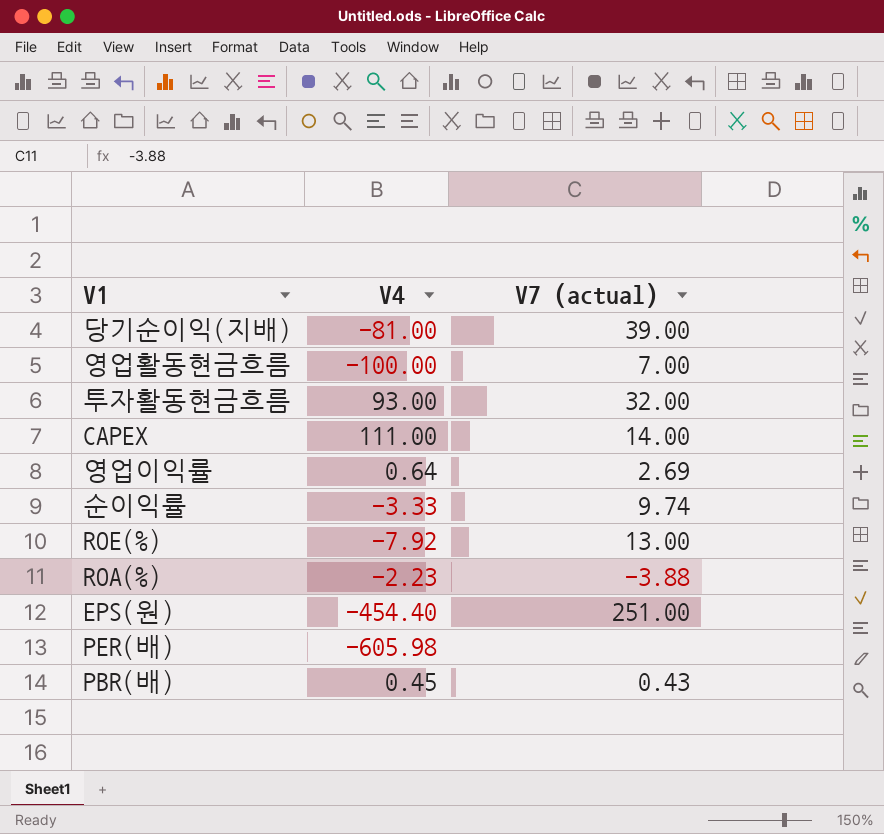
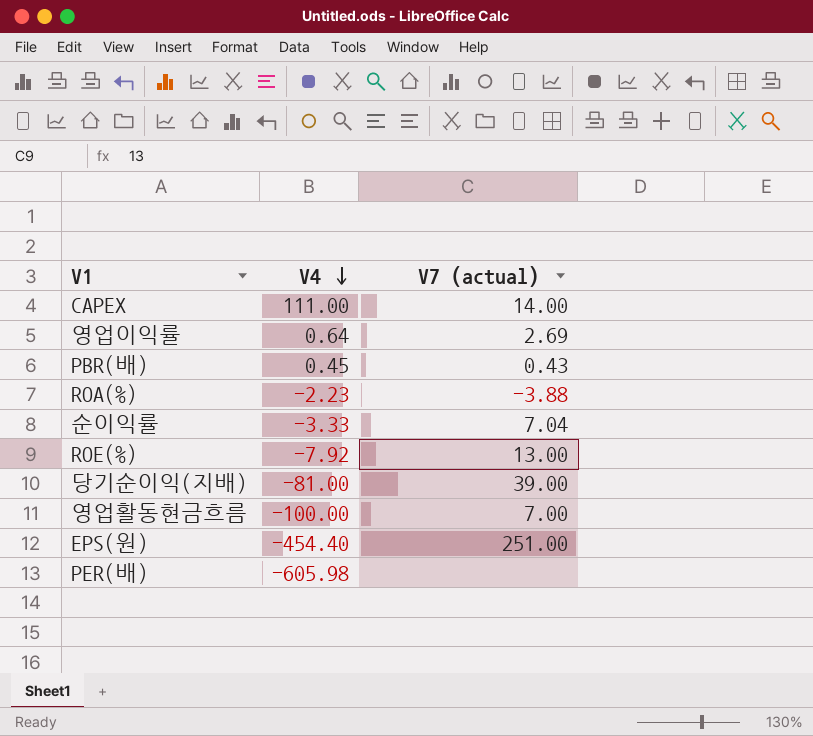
row order: none -> V4 descending
row 투자활동현금흐름: 93.00 | 32.00 -> none
순이익률 | V7 (actual): 9.74 -> 7.04

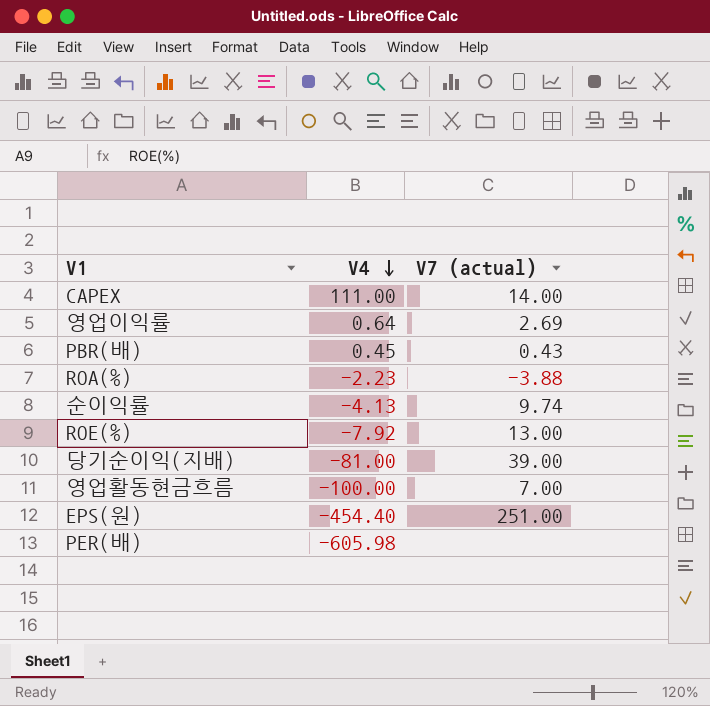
순이익률 | V4: -3.33 -> -4.13
순이익률 | V7 (actual): 7.04 -> 9.74

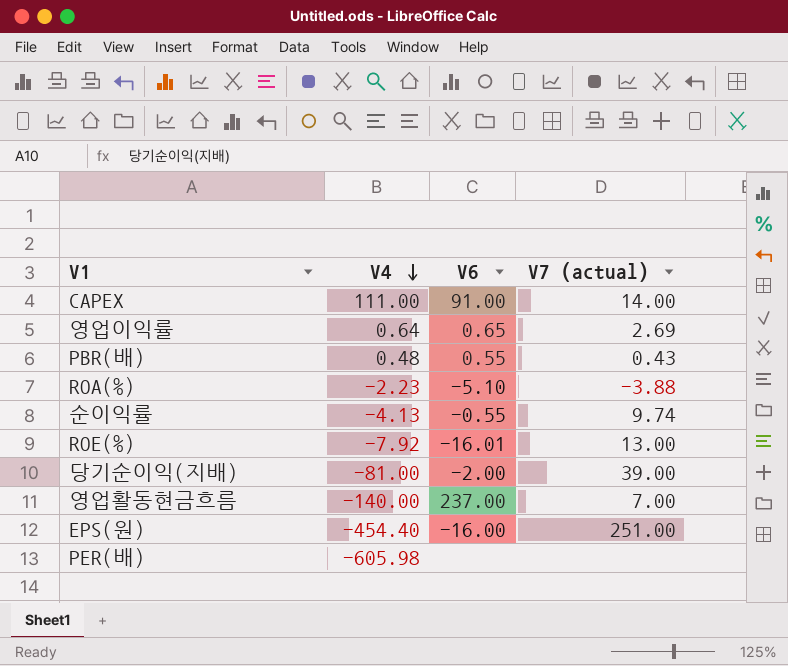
column V6 | position: none -> 3
PBR(배) | V4: 0.45 -> 0.48
영업활동현금흐름 | V4: -100.00 -> -140.00

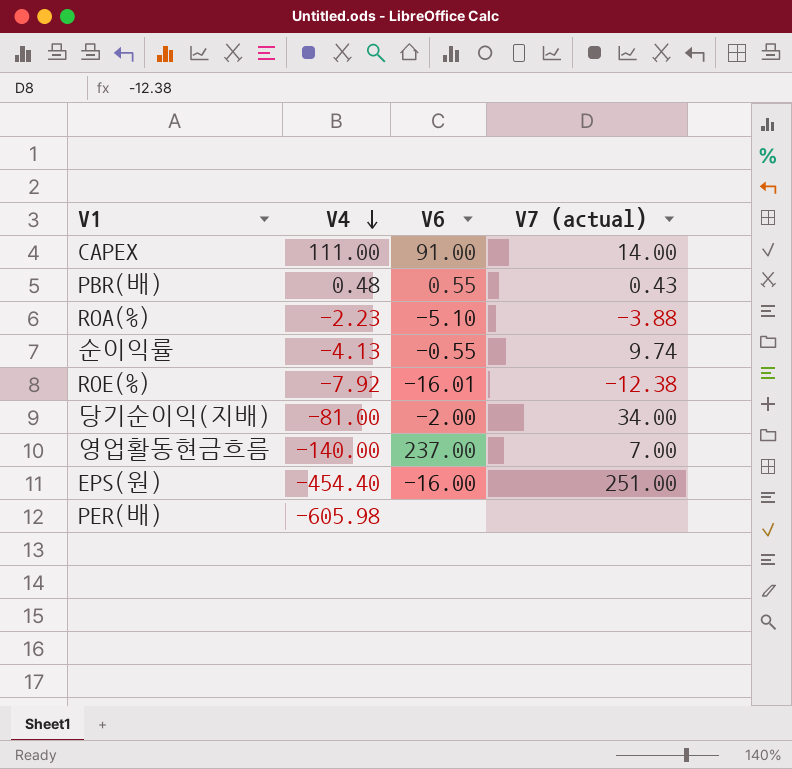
row 영업이익률: 0.64 | 0.65 | 2.69 -> none
ROE(%) | V7 (actual): 13.00 -> -12.38
당기순이익(지배) | V7 (actual): 39.00 -> 34.00

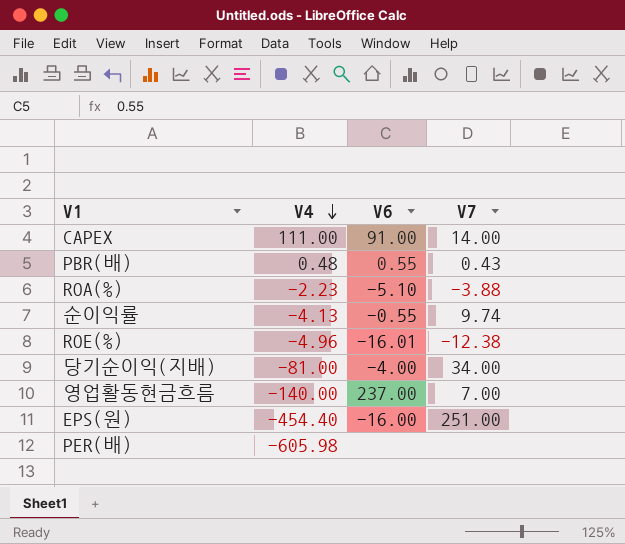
column name: V7 (actual) -> V7
ROE(%) | V4: -7.92 -> -4.96
당기순이익(지배) | V6: -2.00 -> -4.00

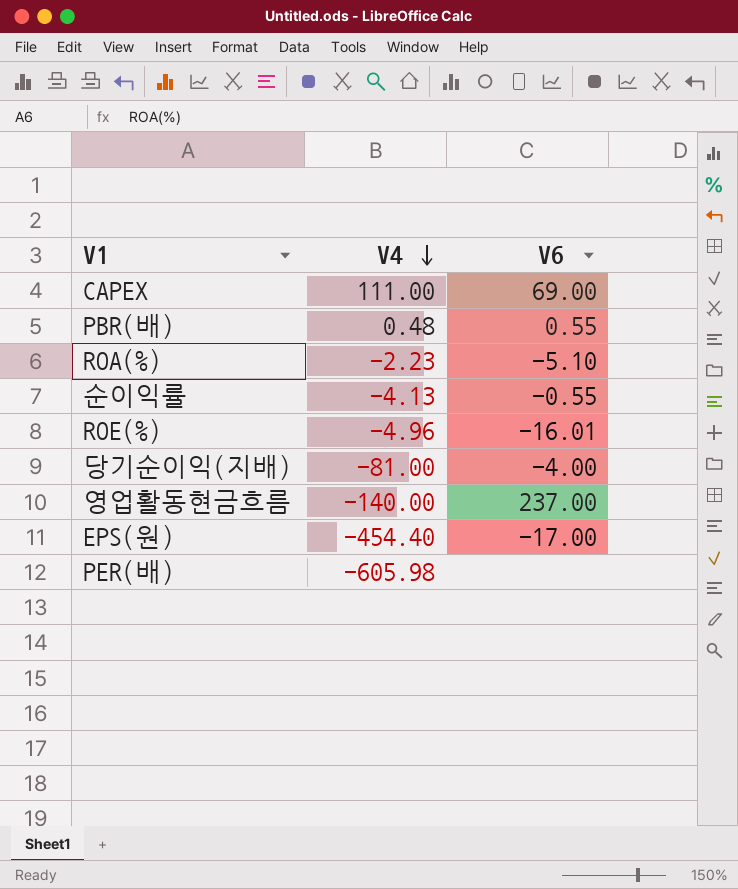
column V7 | position: 4 -> none
CAPEX | V6: 91.00 -> 69.00
EPS(원) | V6: -16.00 -> -17.00

